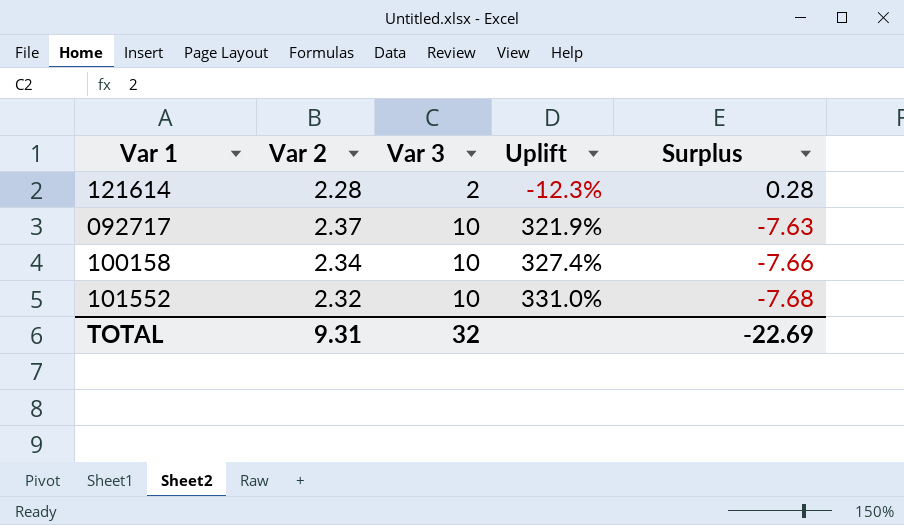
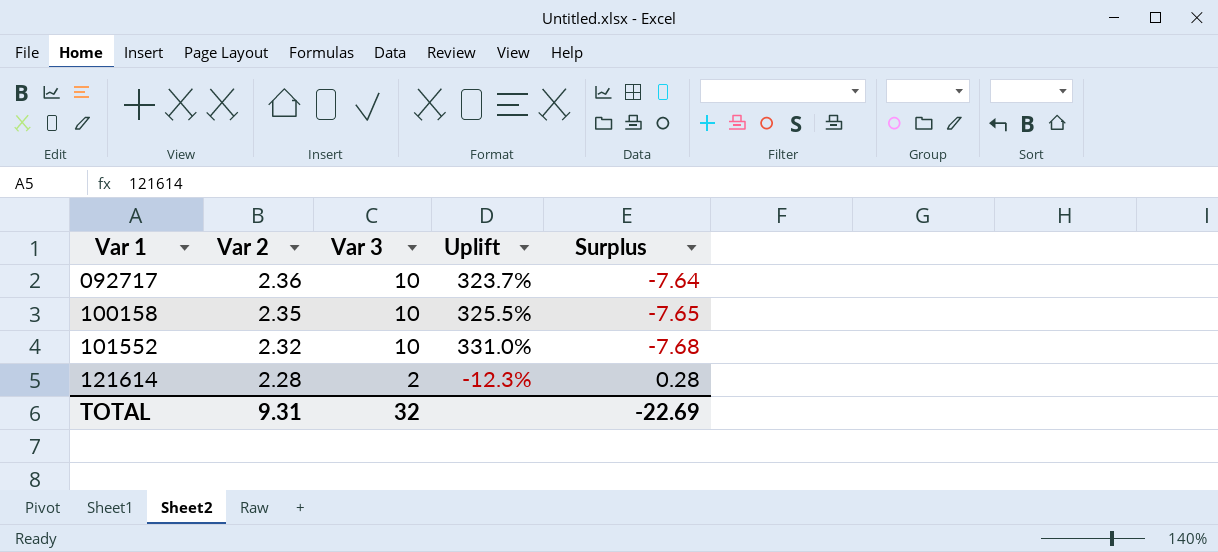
row order: Var 3 ascending -> Var 1 ascending
092717 | Var 2: 2.37 -> 2.36
092717 | Uplift: 321.9% -> 323.7%
092717 | Surplus: -7.63 -> -7.64
100158 | Var 2: 2.34 -> 2.35
100158 | Uplift: 327.4% -> 325.5%
100158 | Surplus: -7.66 -> -7.65

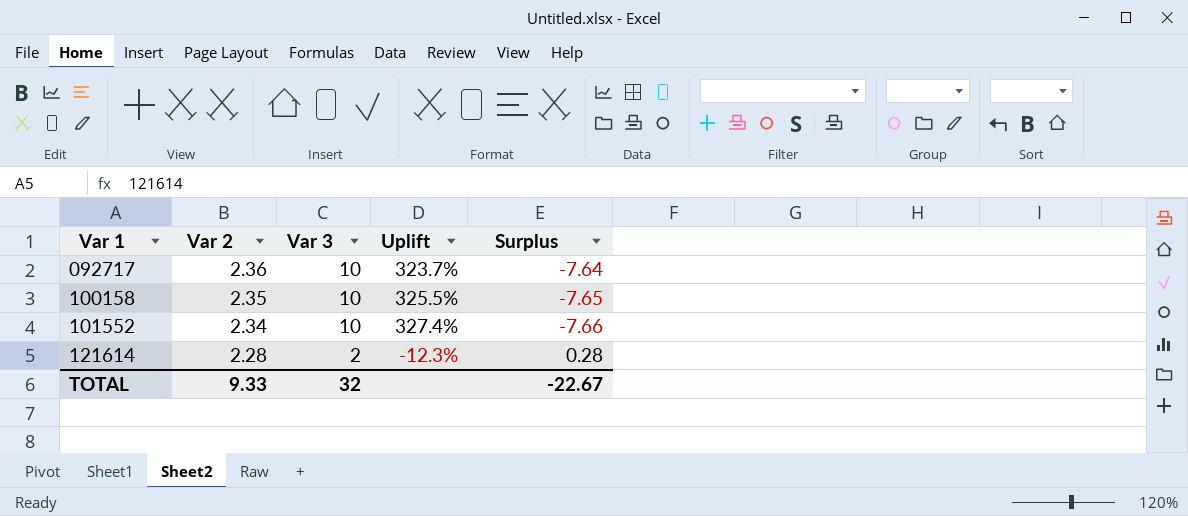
101552 | Var 2: 2.32 -> 2.34
101552 | Uplift: 331.0% -> 327.4%
101552 | Surplus: -7.68 -> -7.66
TOTAL | Var 2: 9.31 -> 9.33
TOTAL | Surplus: -22.69 -> -22.67

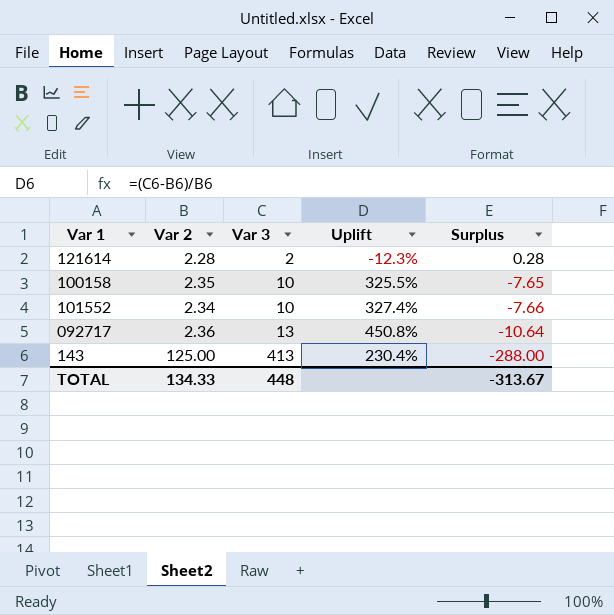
row order: Var 1 ascending -> Var 3 ascending
092717 | Var 3: 10 -> 13
092717 | Uplift: 323.7% -> 450.8%
092717 | Surplus: -7.64 -> -10.64
row 143: none -> 125.00 | 413 | 230.4% | -288.00
TOTAL | Var 2: 9.33 -> 134.33
TOTAL | Var 3: 32 -> 448
TOTAL | Surplus: -22.67 -> -313.67

